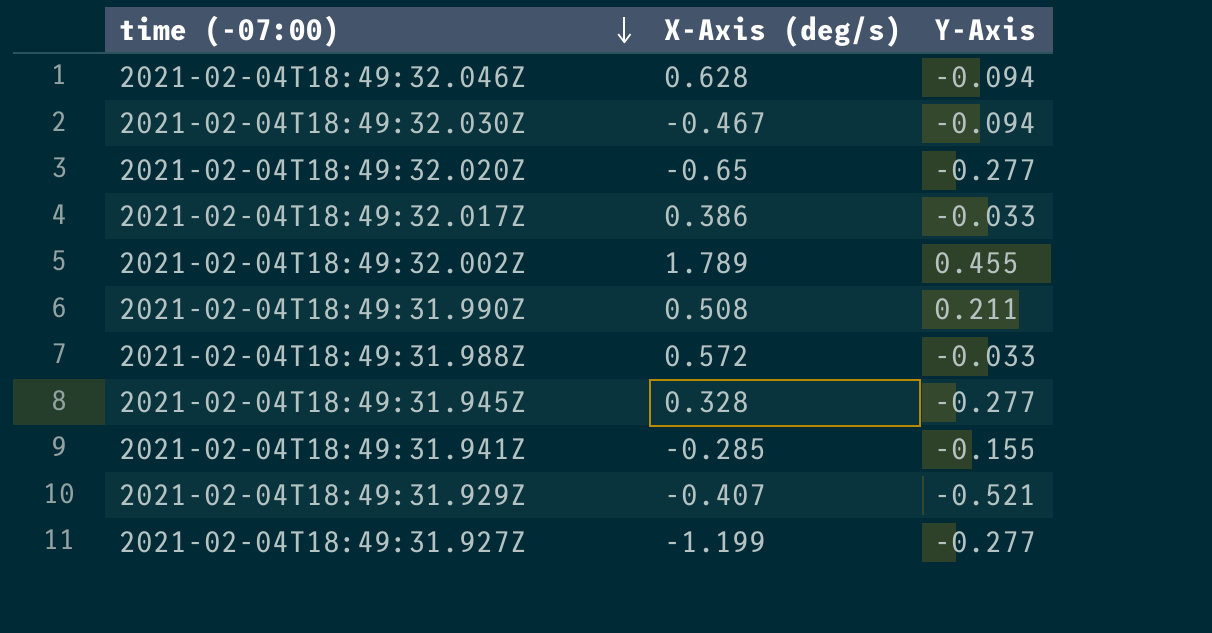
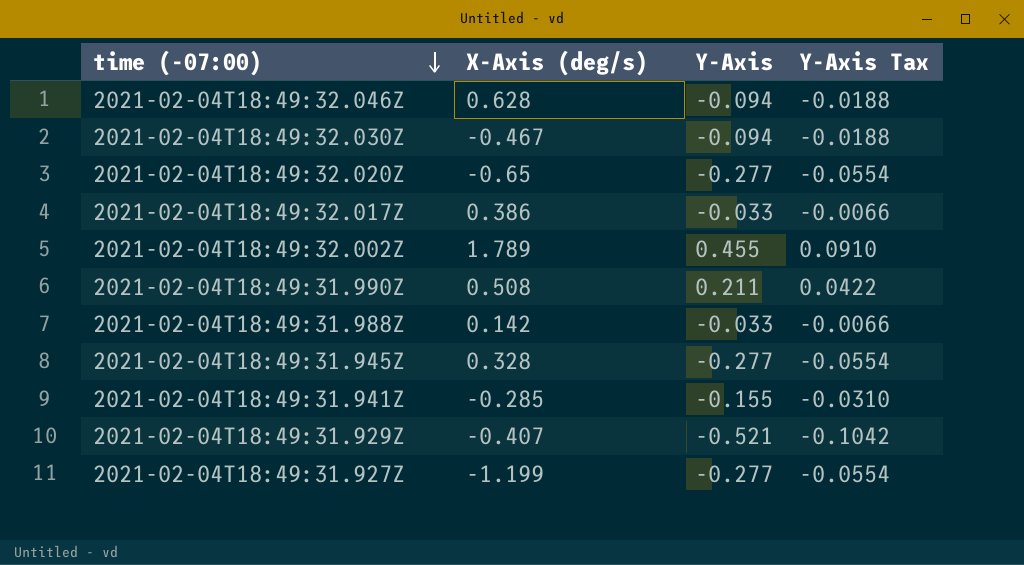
column Y-Axis Tax | formula: none -> [Y-Axis] * 0.2
2021-02-04T18:49:31.988Z | X-Axis (deg/s): 0.572 -> 0.142

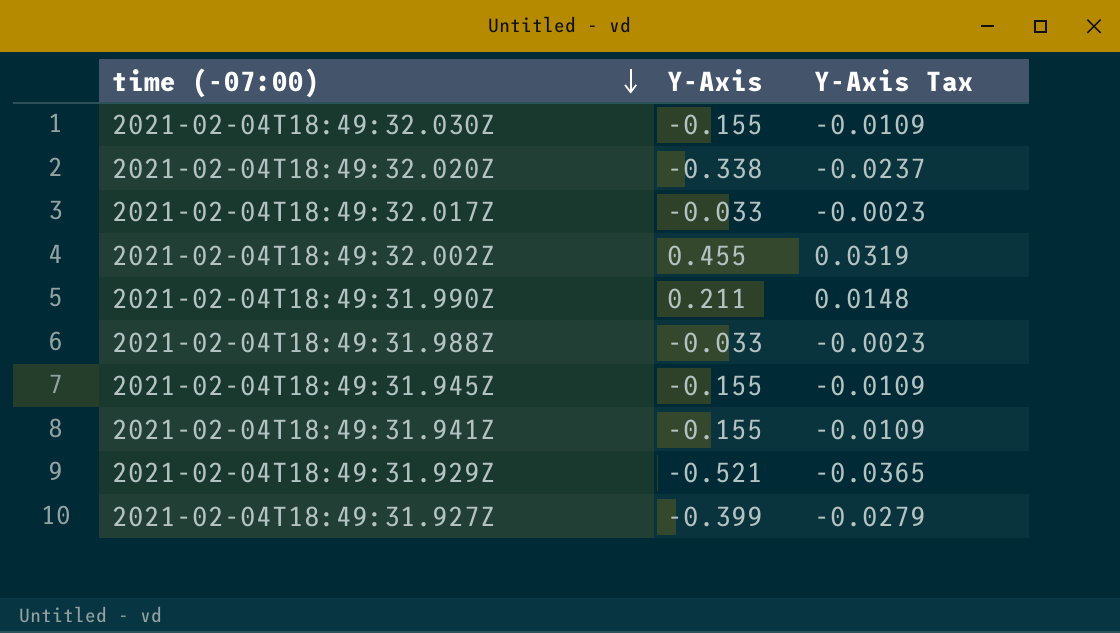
column X-Axis (deg/s) | position: 2 -> none
column Y-Axis Tax | formula: [Y-Axis] * 0.2 -> [Y-Axis] * 0.07
row 2021-02-04T18:49:32.046Z: 0.628 | -0.094 | -0.0188 -> none
2021-02-04T18:49:32.030Z | Y-Axis: -0.094 -> -0.155
2021-02-04T18:49:32.020Z | Y-Axis: -0.277 -> -0.338
2021-02-04T18:49:31.945Z | Y-Axis: -0.277 -> -0.155
2021-02-04T18:49:31.927Z | Y-Axis: -0.277 -> -0.399

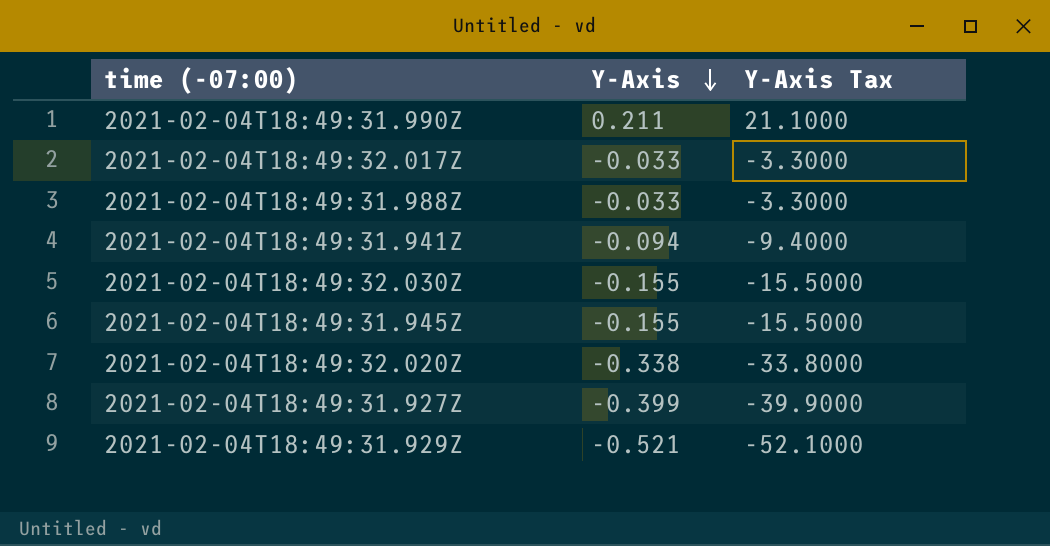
row order: time (-07:00) descending -> Y-Axis descending
column Y-Axis Tax | formula: [Y-Axis] * 0.07 -> [Y-Axis] * 100
row 2021-02-04T18:49:32.002Z: 0.455 | 0.0319 -> none
2021-02-04T18:49:31.941Z | Y-Axis: -0.155 -> -0.094

